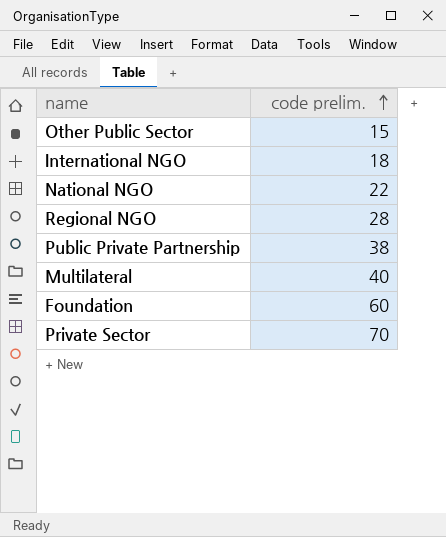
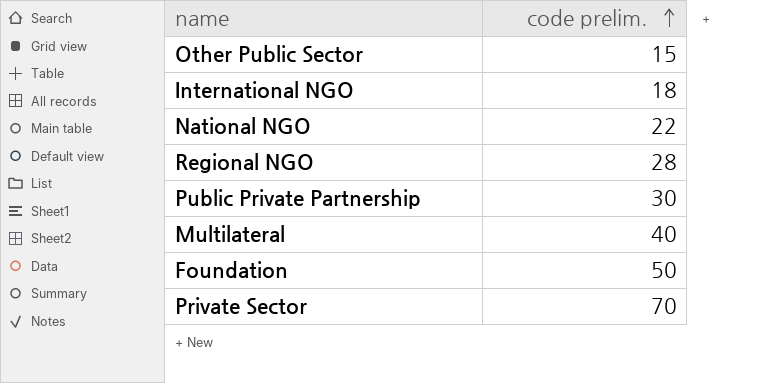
Public Private Partnership | code prelim.: 38 -> 30
Foundation | code prelim.: 60 -> 50

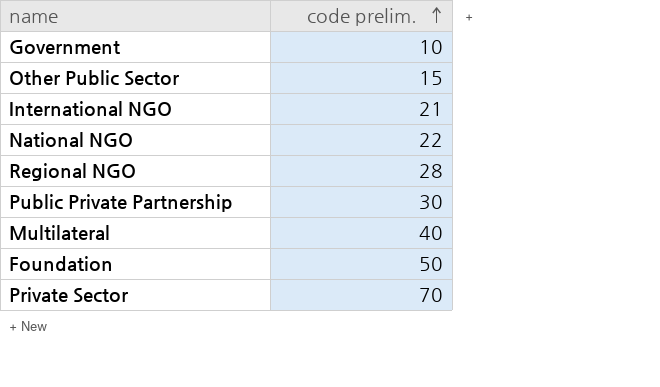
row Government: none -> 10
International NGO | code prelim.: 18 -> 21

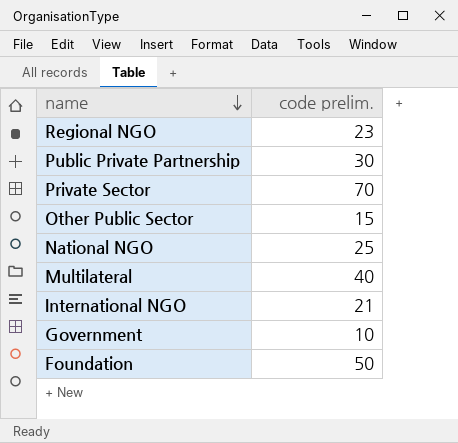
row order: code prelim. ascending -> name descending
Regional NGO | code prelim.: 28 -> 23
National NGO | code prelim.: 22 -> 25

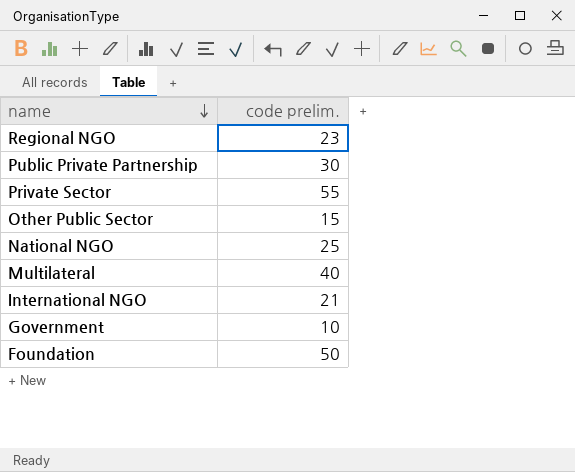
Private Sector | code prelim.: 70 -> 55

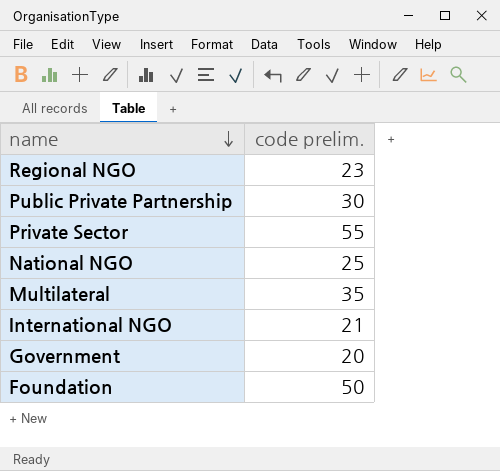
row Other Public Sector: 15 -> none
Multilateral | code prelim.: 40 -> 35
Government | code prelim.: 10 -> 20

